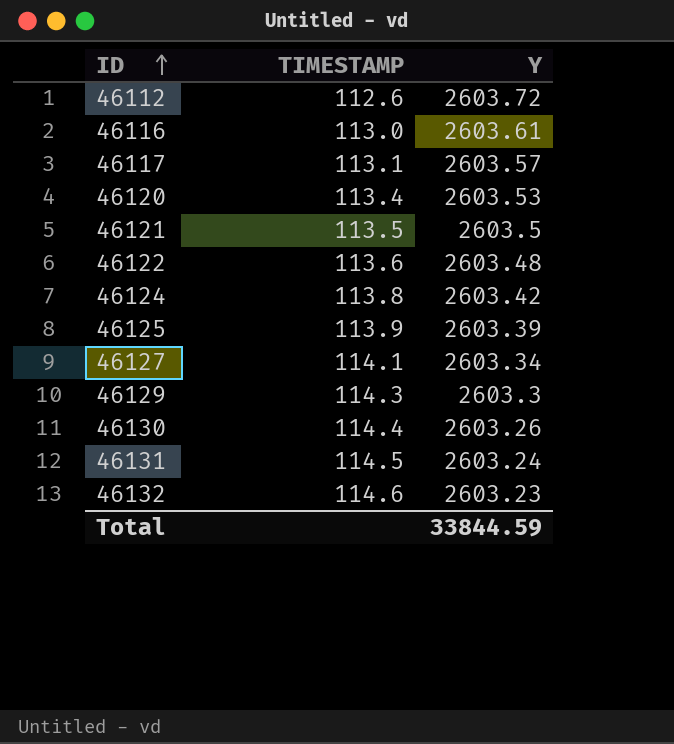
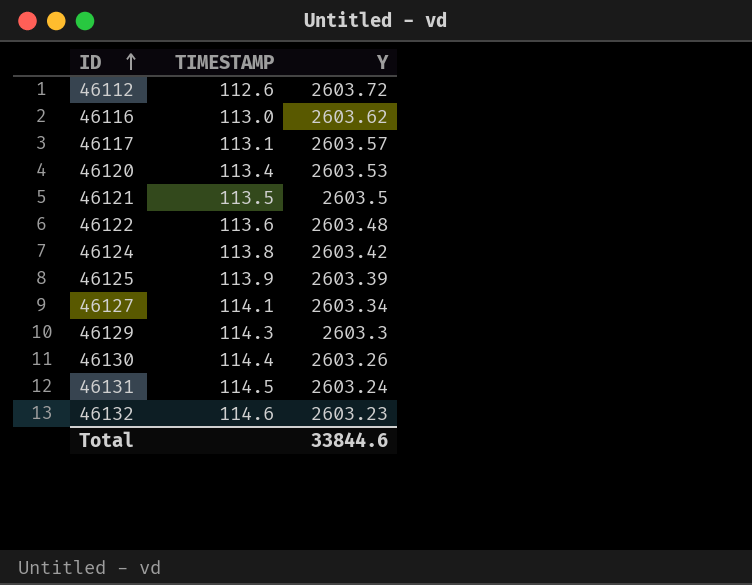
46116 | Y: 2603.61 -> 2603.62
Total | Y: 33844.59 -> 33844.6

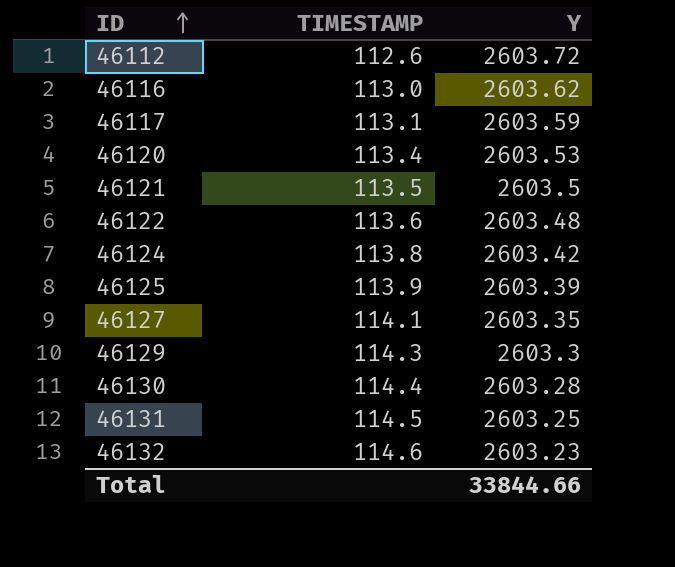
46117 | Y: 2603.57 -> 2603.59
46127 | Y: 2603.34 -> 2603.35
46130 | Y: 2603.26 -> 2603.28
46131 | Y: 2603.24 -> 2603.25
Total | Y: 33844.6 -> 33844.66

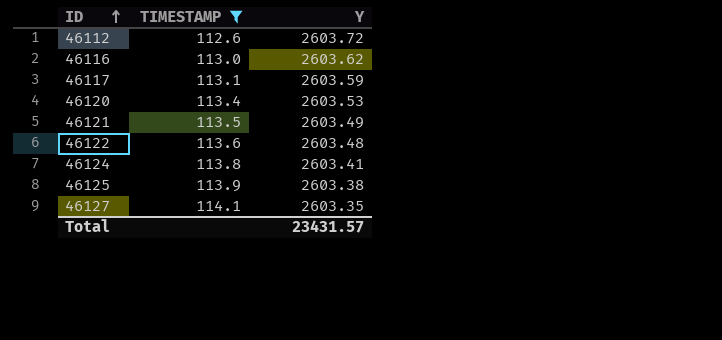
filter: none -> TIMESTAMP <= 114.1
46121 | Y: 2603.5 -> 2603.49
46124 | Y: 2603.42 -> 2603.41
46125 | Y: 2603.39 -> 2603.38
Total | Y: 33844.66 -> 23431.57

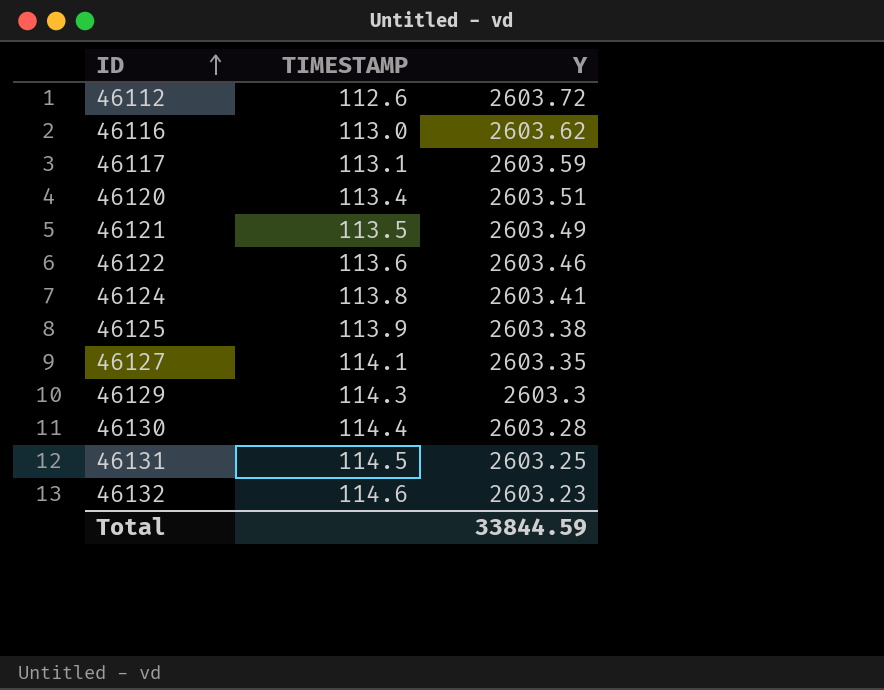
filter: TIMESTAMP <= 114.1 -> none
46120 | Y: 2603.53 -> 2603.51
46122 | Y: 2603.48 -> 2603.46
Total | Y: 23431.57 -> 33844.59

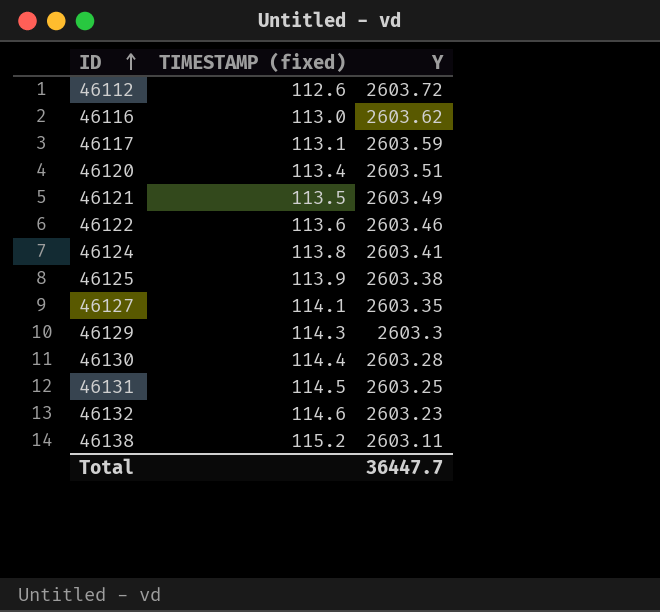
column name: TIMESTAMP -> TIMESTAMP (fixed)
row 46138: none -> 115.2 | 2603.11
Total | Y: 33844.59 -> 36447.7

